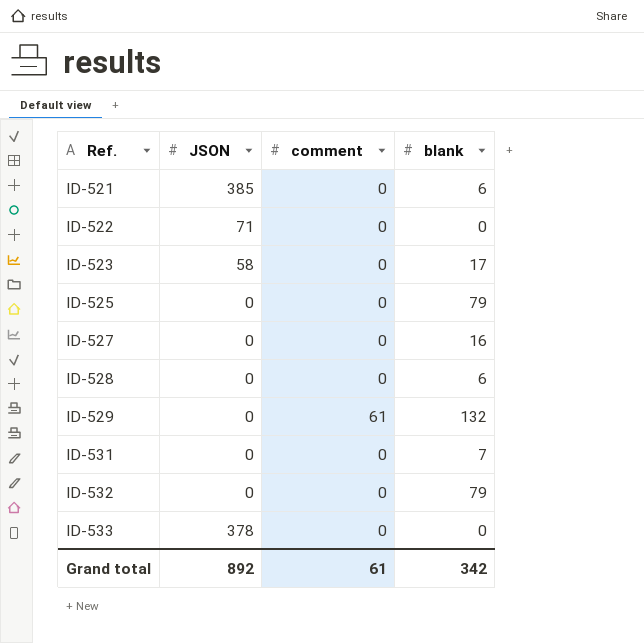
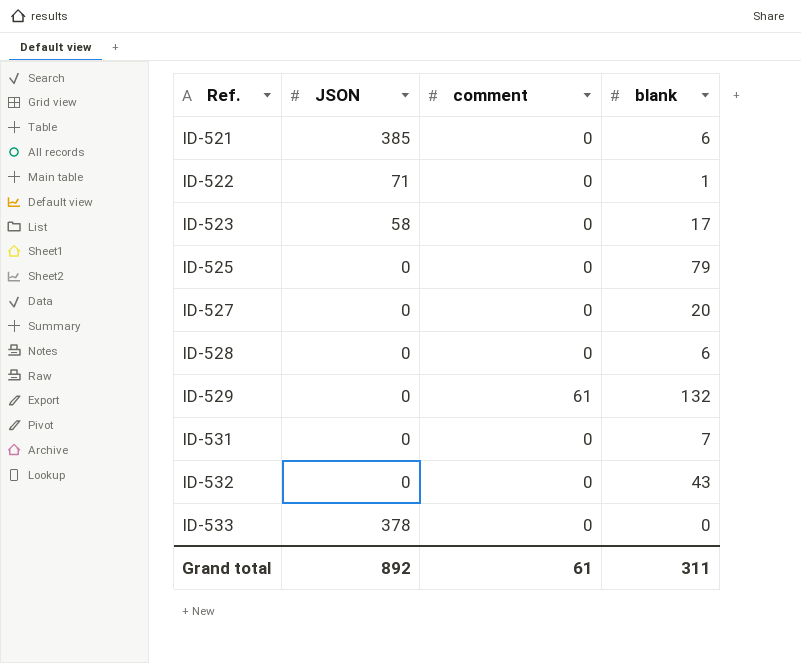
ID-522 | blank: 0 -> 1
ID-527 | blank: 16 -> 20
ID-532 | blank: 79 -> 43
Grand total | blank: 342 -> 311

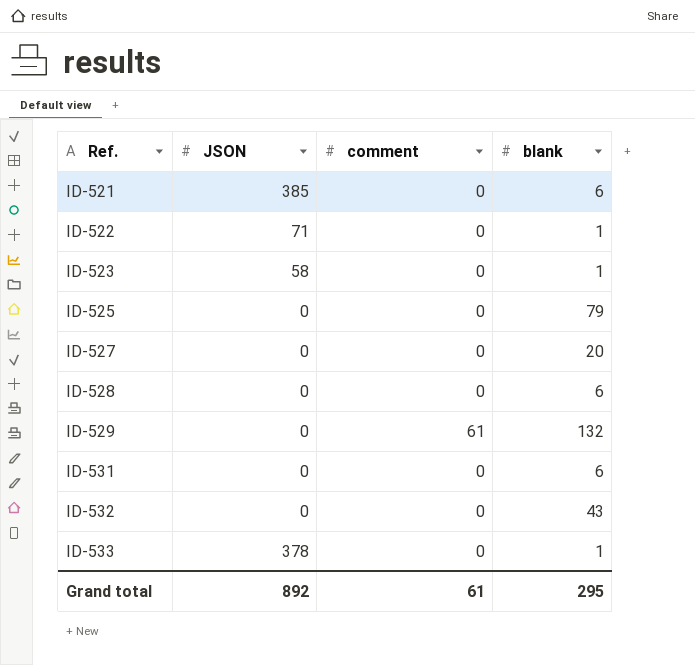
ID-523 | blank: 17 -> 1
ID-531 | blank: 7 -> 6
ID-533 | blank: 0 -> 1
Grand total | blank: 311 -> 295

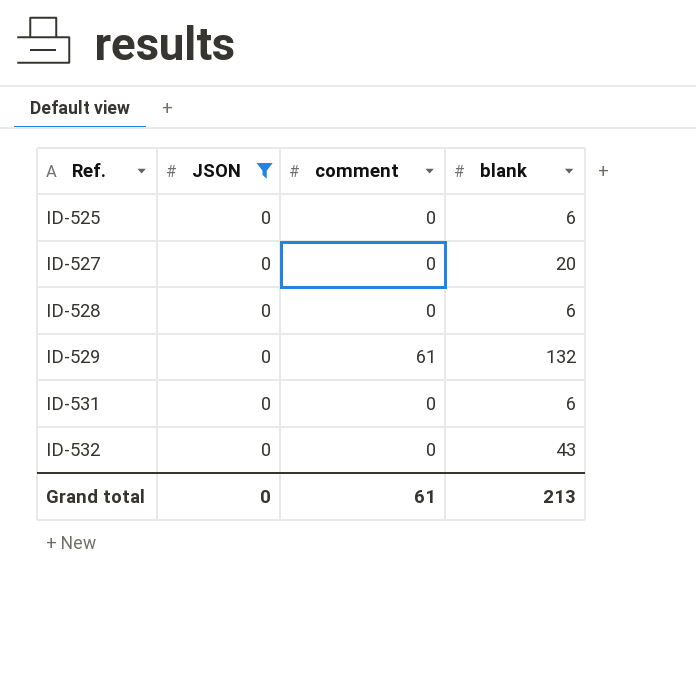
filter: none -> JSON = 0
ID-525 | blank: 79 -> 6
Grand total | JSON: 892 -> 0
Grand total | blank: 295 -> 213

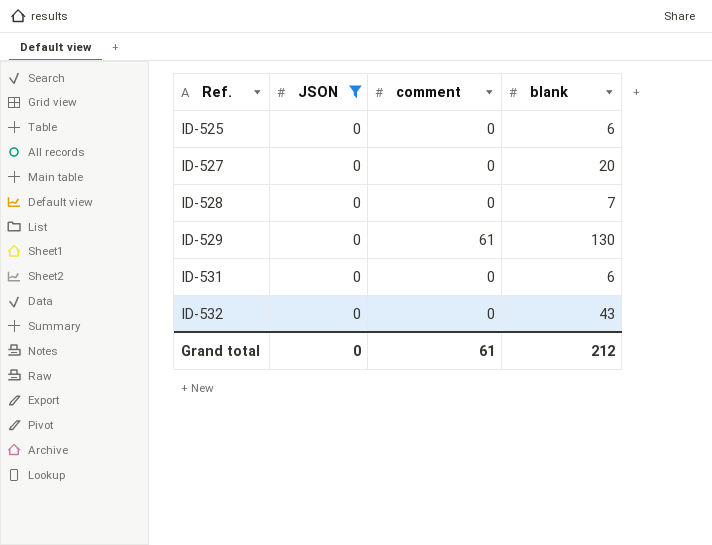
ID-528 | blank: 6 -> 7
ID-529 | blank: 132 -> 130
Grand total | blank: 213 -> 212

